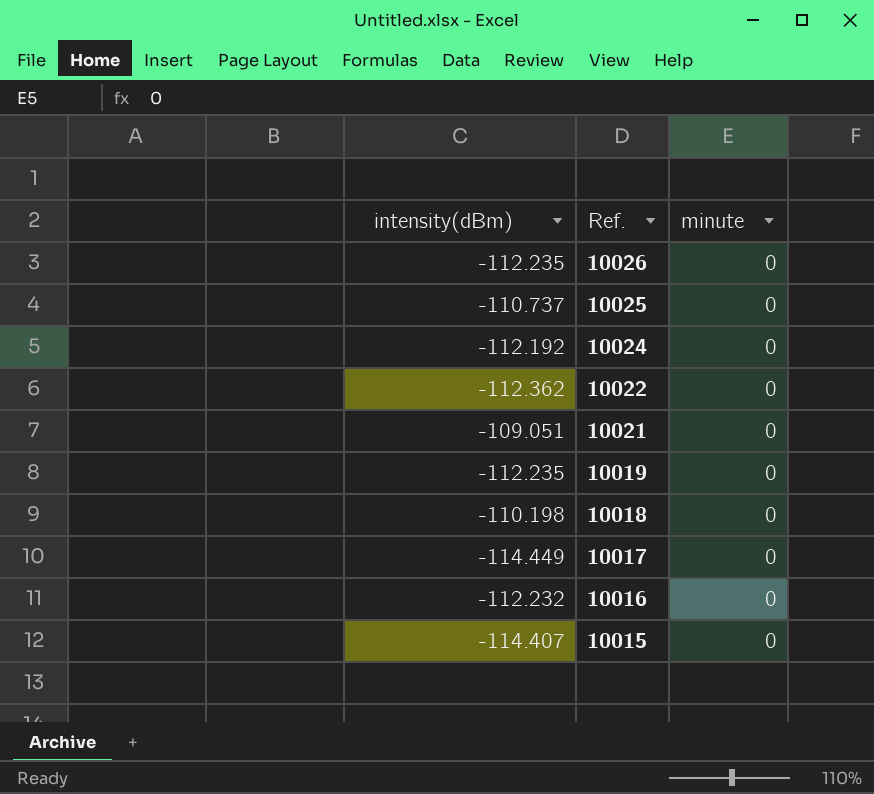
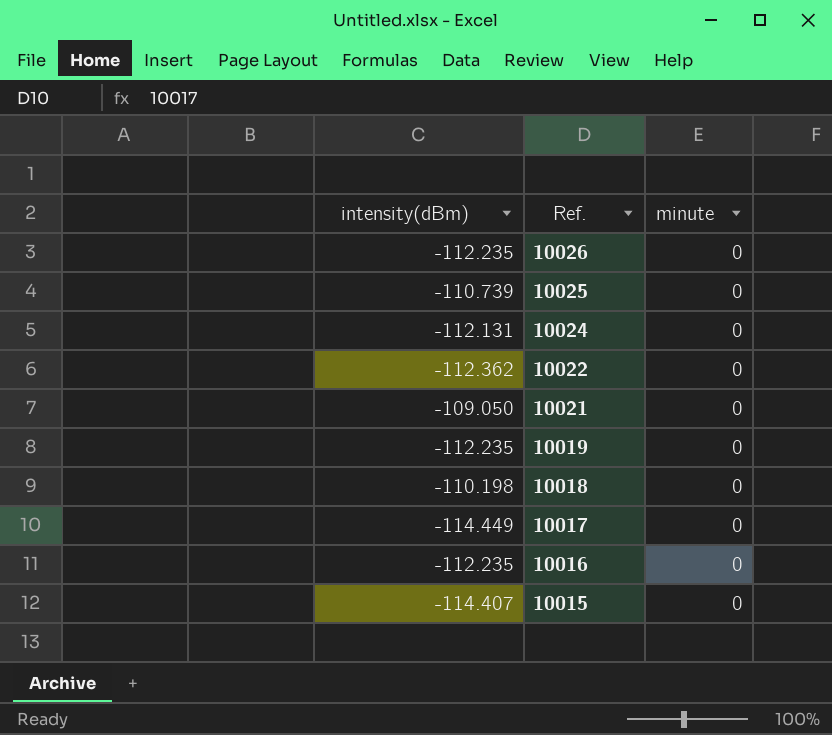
10025 | intensity(dBm): -110.737 -> -110.739
10024 | intensity(dBm): -112.192 -> -112.131
10021 | intensity(dBm): -109.051 -> -109.050
10016 | intensity(dBm): -112.232 -> -112.235

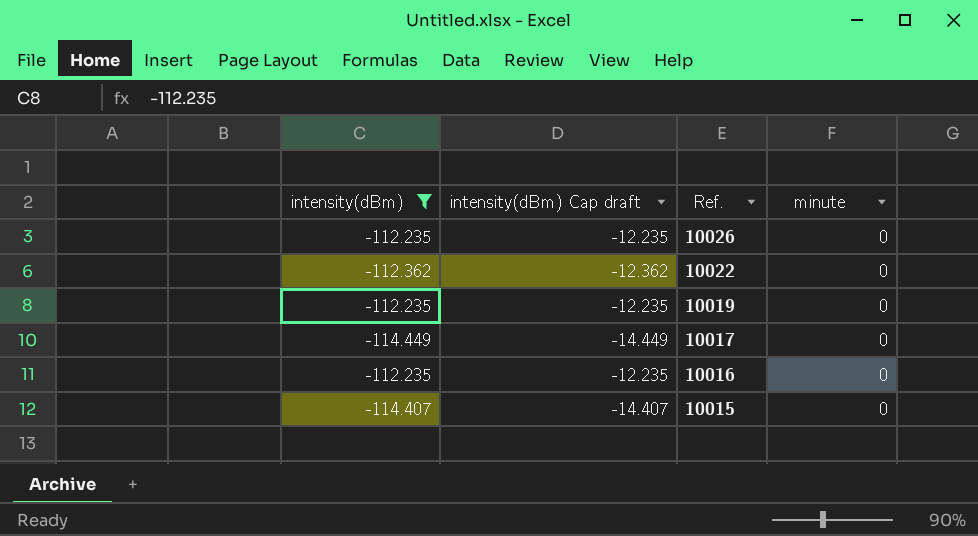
filter: none -> intensity(dBm) <= -112.235
column intensity(dBm) Cap draft | formula: none -> [intensity(dBm)] + 100

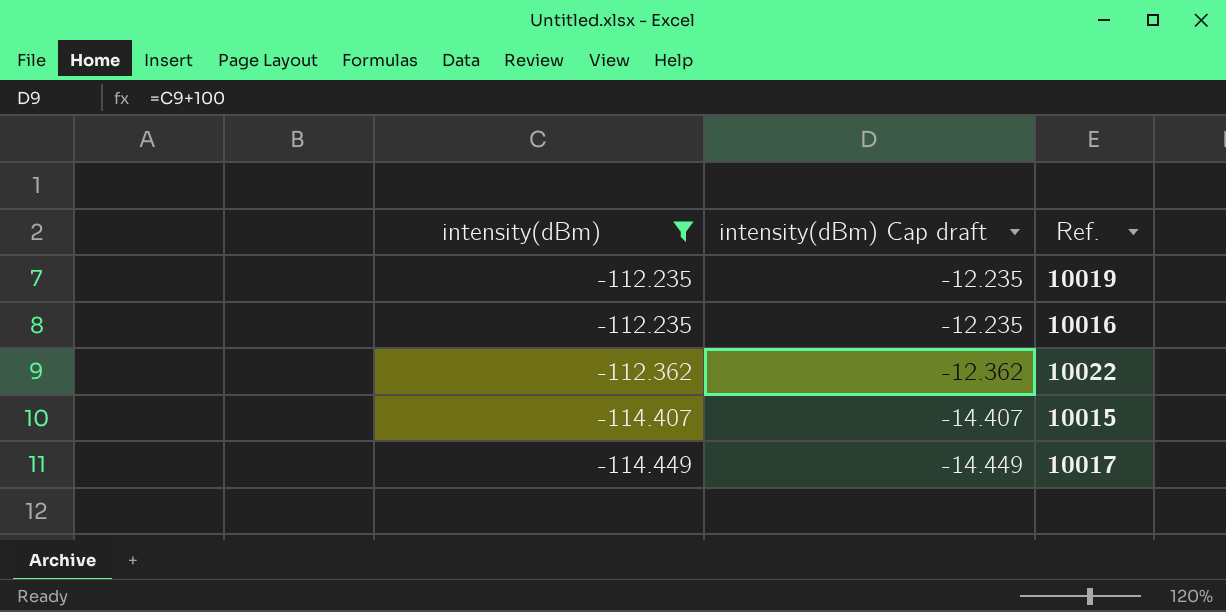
row order: Ref. descending -> intensity(dBm) descending
column minute | position: 4 -> none
row 10026: -112.235 | -12.235 | 0 -> none

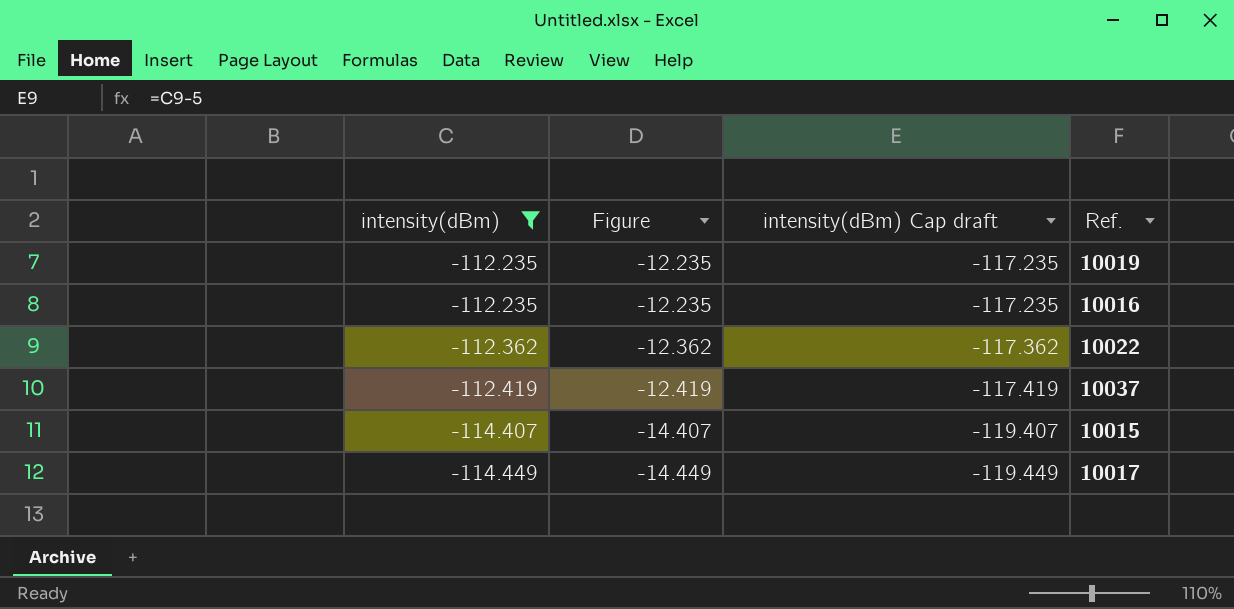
column Figure | formula: none -> [intensity(dBm)] + 100
column intensity(dBm) Cap draft | formula: [intensity(dBm)] + 100 -> [intensity(dBm)] - 5
row 10037: none -> -112.419 | -12.419 | -117.419

